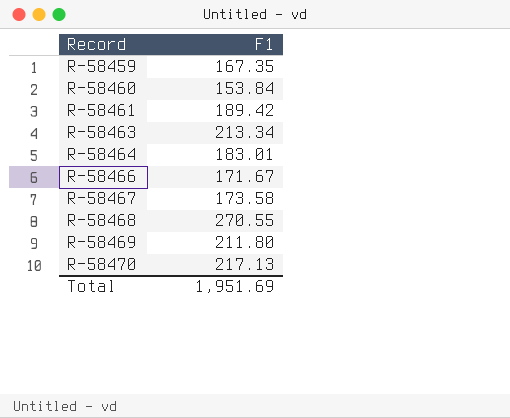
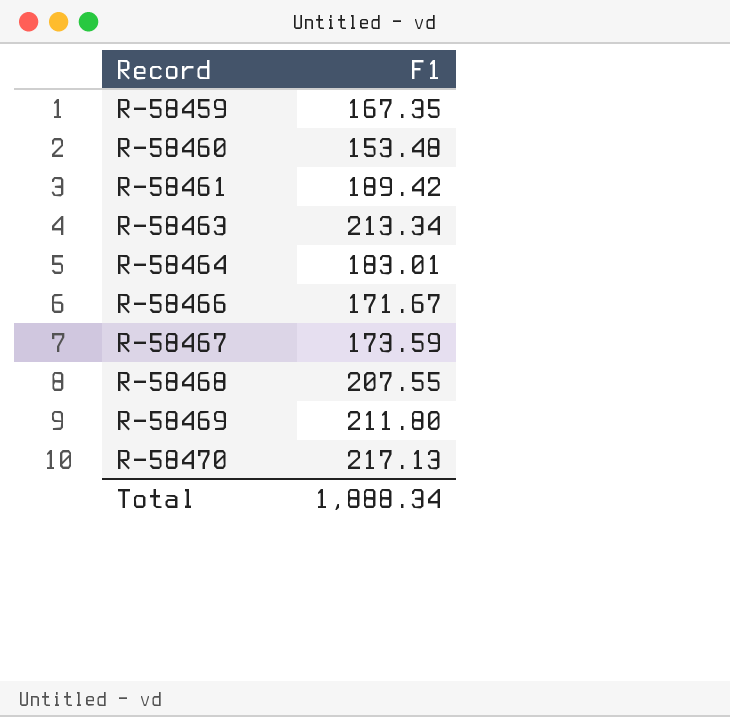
R-58460 | F1: 153.84 -> 153.48
R-58467 | F1: 173.58 -> 173.59
R-58468 | F1: 270.55 -> 207.55
Total | F1: 1,951.69 -> 1,888.34

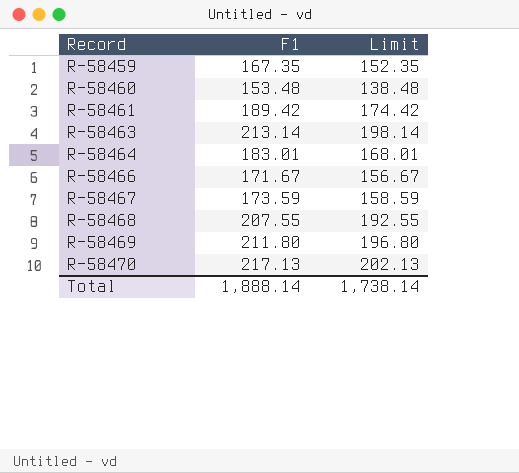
column Limit | formula: none -> [F1] - 15
R-58463 | F1: 213.34 -> 213.14
Total | F1: 1,888.34 -> 1,888.14

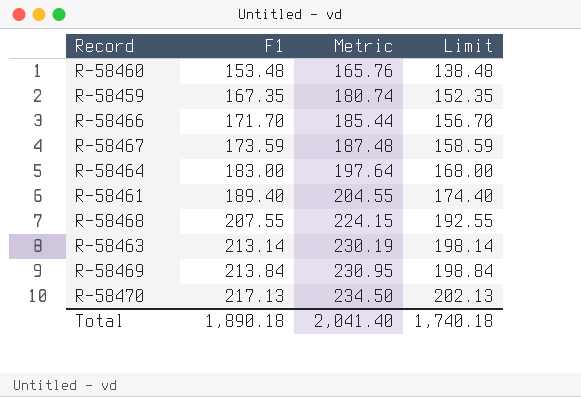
row order: Record ascending -> F1 ascending
column Metric | formula: none -> [F1] * 1.08
R-58466 | F1: 171.67 -> 171.70
R-58466 | Limit: 156.67 -> 156.70
R-58464 | F1: 183.01 -> 183.00
R-58464 | Limit: 168.01 -> 168.00
R-58461 | F1: 189.42 -> 189.40
R-58461 | Limit: 174.42 -> 174.40
R-58469 | F1: 211.80 -> 213.84
R-58469 | Limit: 196.80 -> 198.84
Total | F1: 1,888.14 -> 1,890.18
Total | Limit: 1,738.14 -> 1,740.18

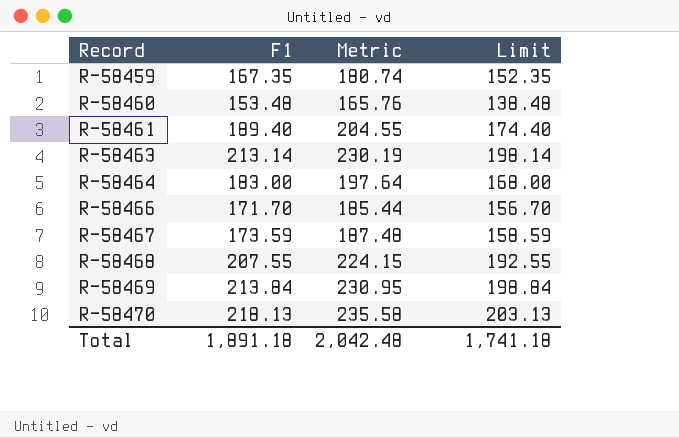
row order: F1 ascending -> Record ascending
R-58470 | F1: 217.13 -> 218.13
R-58470 | Metric: 234.50 -> 235.58
R-58470 | Limit: 202.13 -> 203.13
Total | F1: 1,890.18 -> 1,891.18
Total | Metric: 2,041.40 -> 2,042.48
Total | Limit: 1,740.18 -> 1,741.18

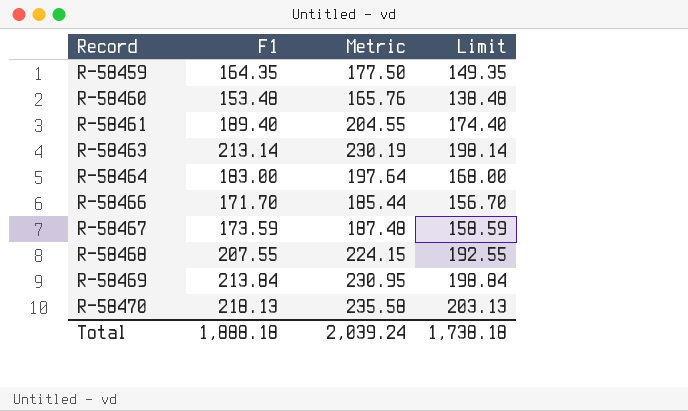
R-58459 | F1: 167.35 -> 164.35
R-58459 | Metric: 180.74 -> 177.50
R-58459 | Limit: 152.35 -> 149.35
Total | F1: 1,891.18 -> 1,888.18
Total | Metric: 2,042.48 -> 2,039.24
Total | Limit: 1,741.18 -> 1,738.18

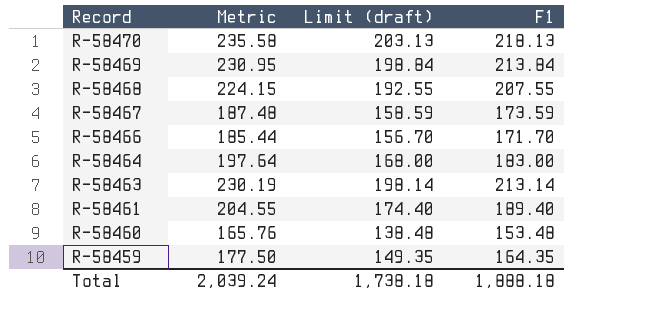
row order: Record ascending -> Record descending
column name: Limit -> Limit (draft)
column F1 | position: 2 -> 4

